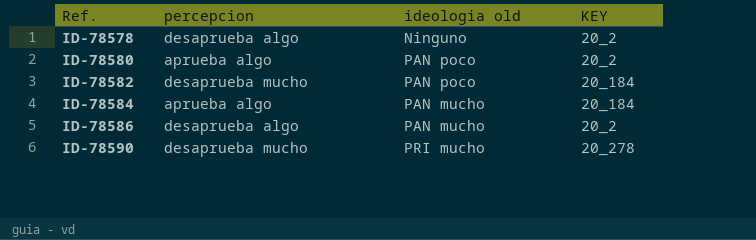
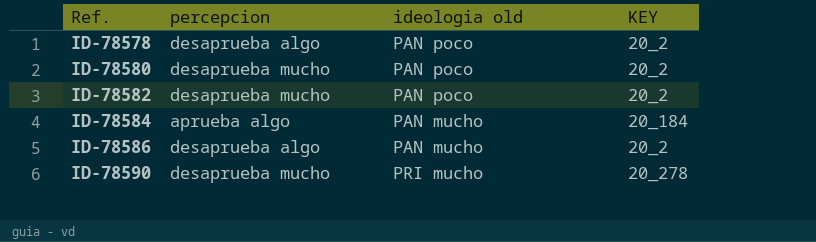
ID-78578 | ideologia old: Ninguno -> PAN poco
ID-78580 | percepcion: aprueba algo -> desaprueba mucho
ID-78582 | KEY: 20_184 -> 20_2

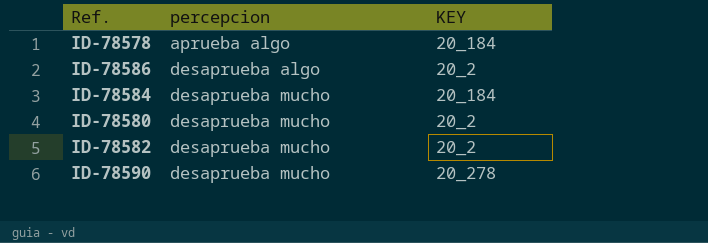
row order: Ref. ascending -> percepcion ascending
column ideologia old | position: 3 -> none
ID-78578 | percepcion: desaprueba algo -> aprueba algo
ID-78578 | KEY: 20_2 -> 20_184
ID-78584 | percepcion: aprueba algo -> desaprueba mucho

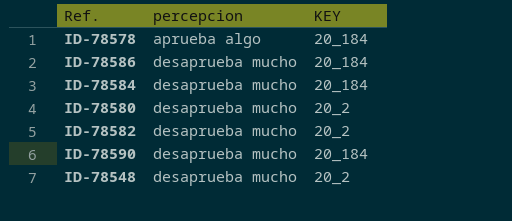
ID-78586 | percepcion: desaprueba algo -> desaprueba mucho
ID-78586 | KEY: 20_2 -> 20_184
ID-78590 | KEY: 20_278 -> 20_184
row ID-78548: none -> desaprueba mucho | 20_2

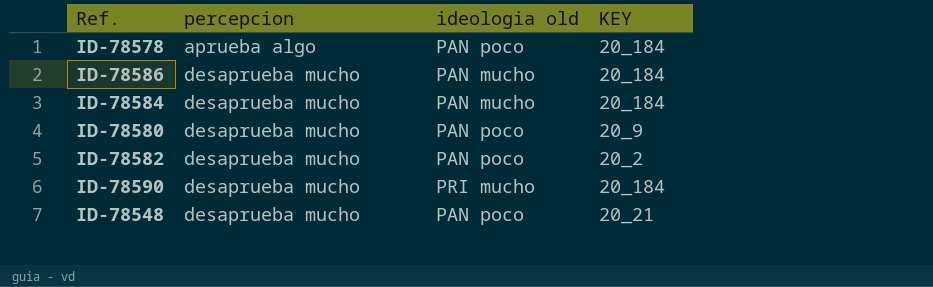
column ideologia old | position: none -> 3
ID-78580 | KEY: 20_2 -> 20_9
ID-78548 | KEY: 20_2 -> 20_21

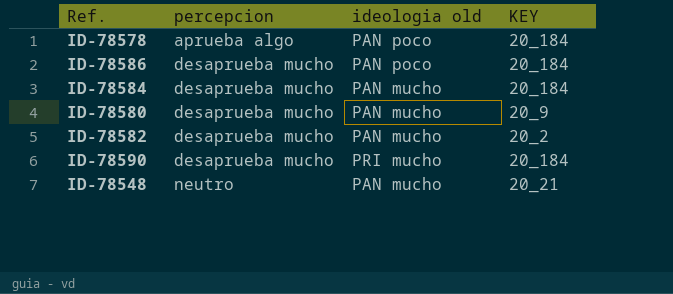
ID-78586 | ideologia old: PAN mucho -> PAN poco
ID-78580 | ideologia old: PAN poco -> PAN mucho
ID-78582 | ideologia old: PAN poco -> PAN mucho
ID-78548 | percepcion: desaprueba mucho -> neutro
ID-78548 | ideologia old: PAN poco -> PAN mucho

